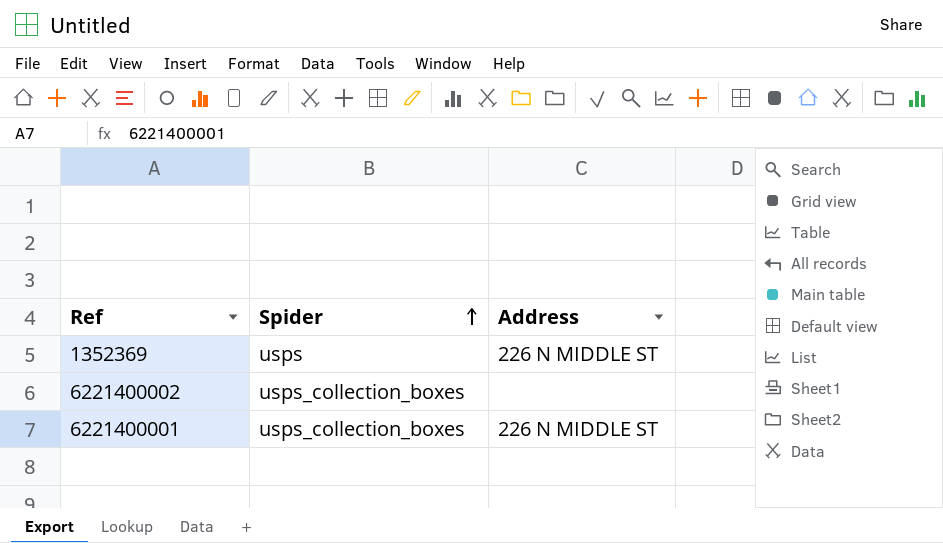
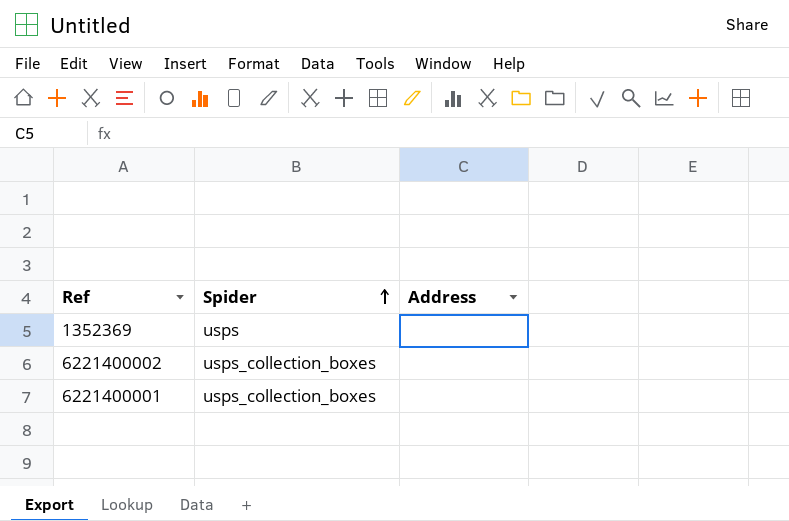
1352369 | Address: 226 N MIDDLE ST -> none
6221400001 | Address: 226 N MIDDLE ST -> none

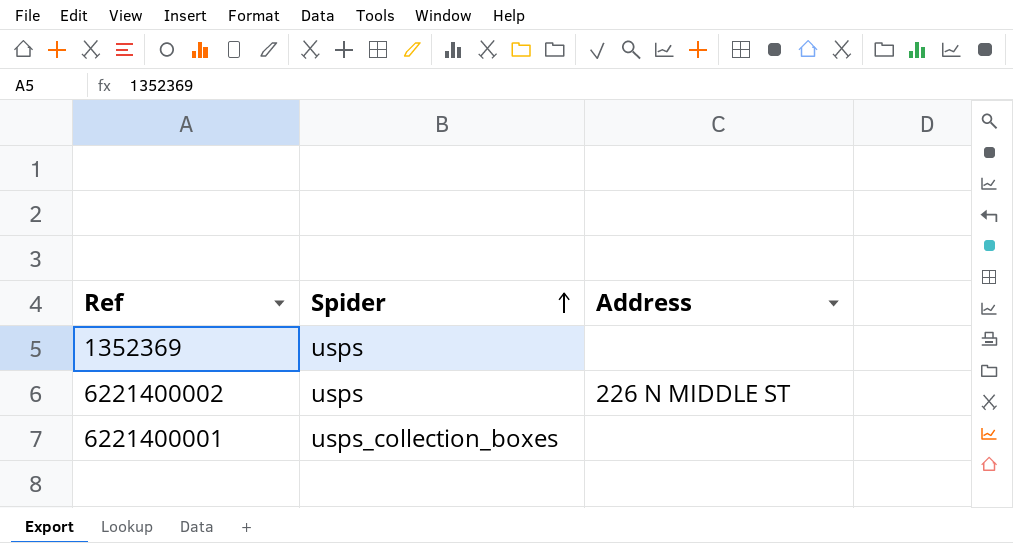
6221400002 | Spider: usps_collection_boxes -> usps
6221400002 | Address: none -> 226 N MIDDLE ST

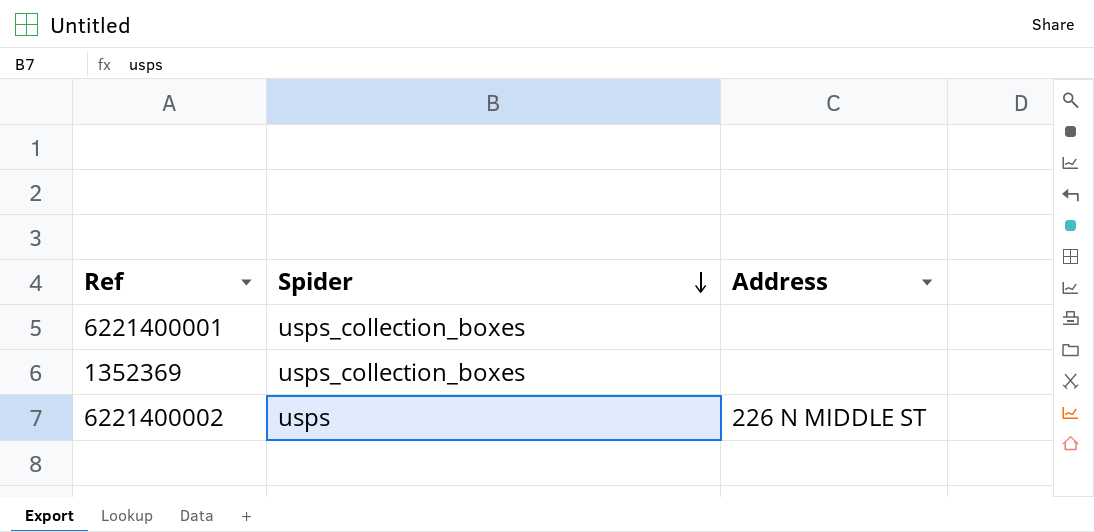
row order: Spider ascending -> Spider descending
1352369 | Spider: usps -> usps_collection_boxes

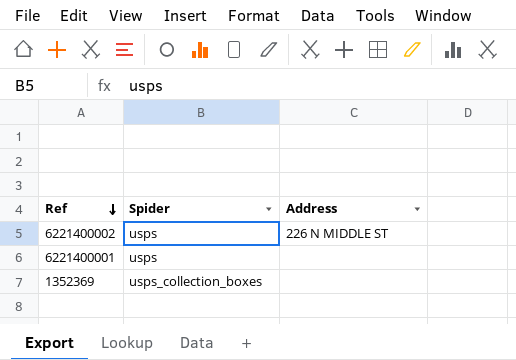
row order: Spider descending -> Ref descending
6221400001 | Spider: usps_collection_boxes -> usps

